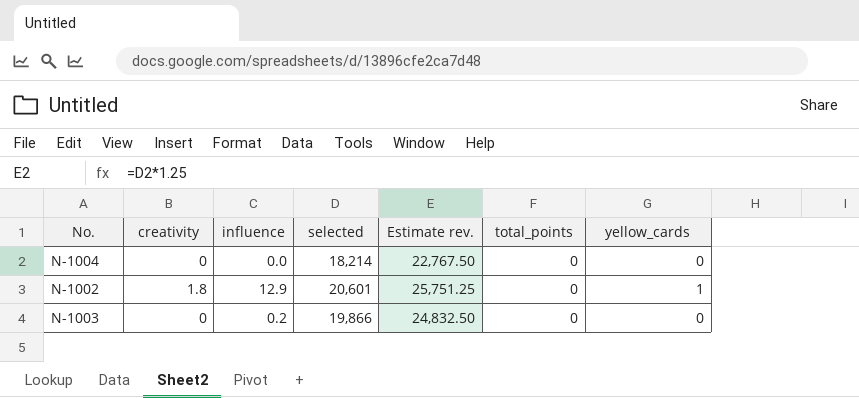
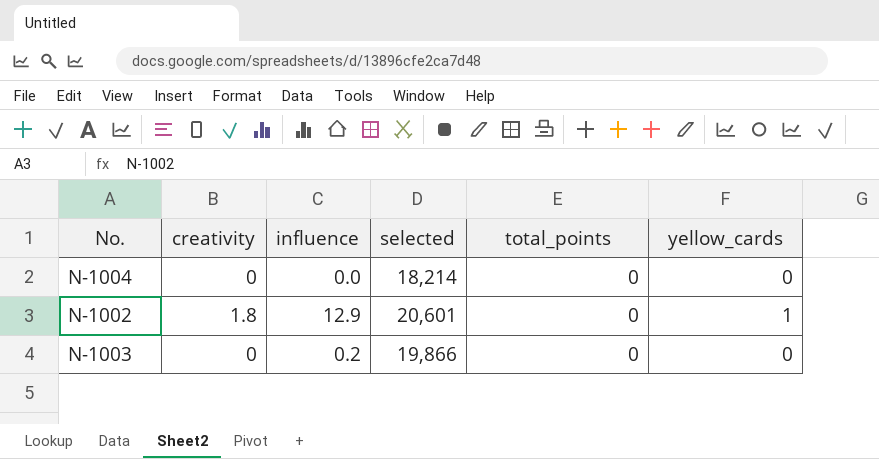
column Estimate rev. | formula: [selected] * 1.25 -> none

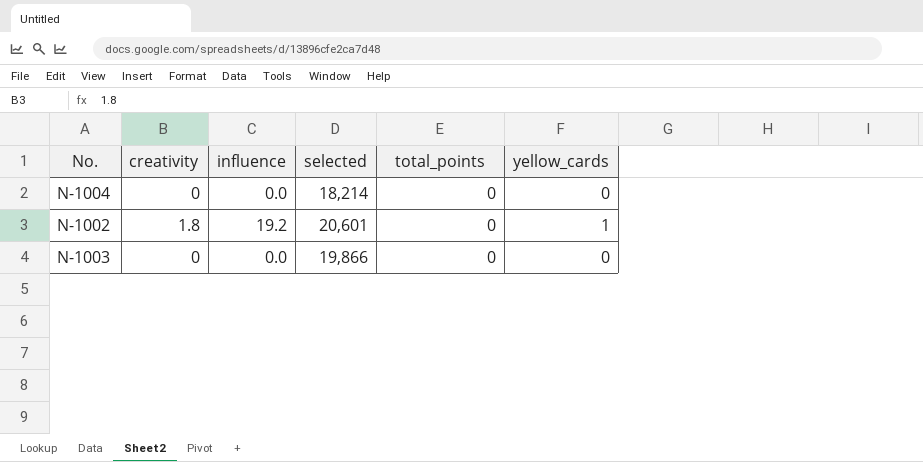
N-1002 | influence: 12.9 -> 19.2
N-1003 | influence: 0.2 -> 0.0

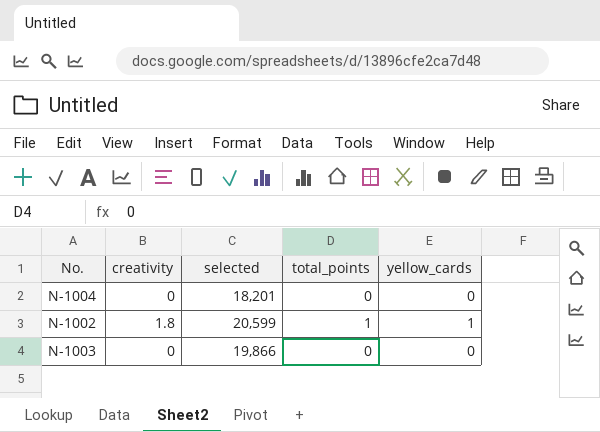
column influence | position: 3 -> none
N-1004 | selected: 18,214 -> 18,201
N-1002 | selected: 20,601 -> 20,599
N-1002 | total_points: 0 -> 1

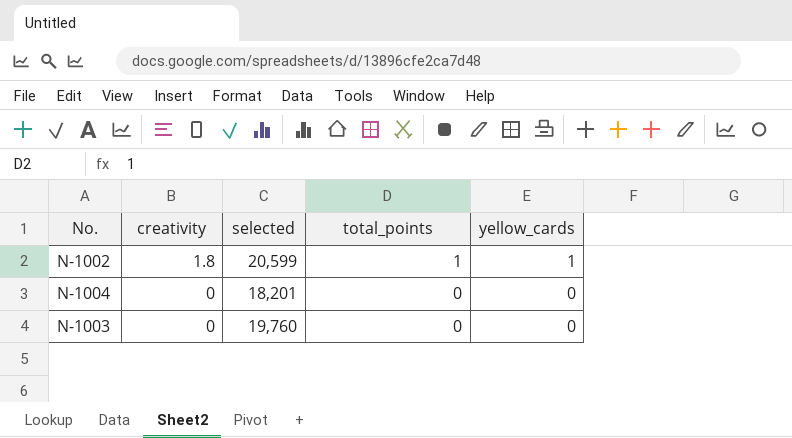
row order: none -> creativity descending
N-1003 | selected: 19,866 -> 19,760

